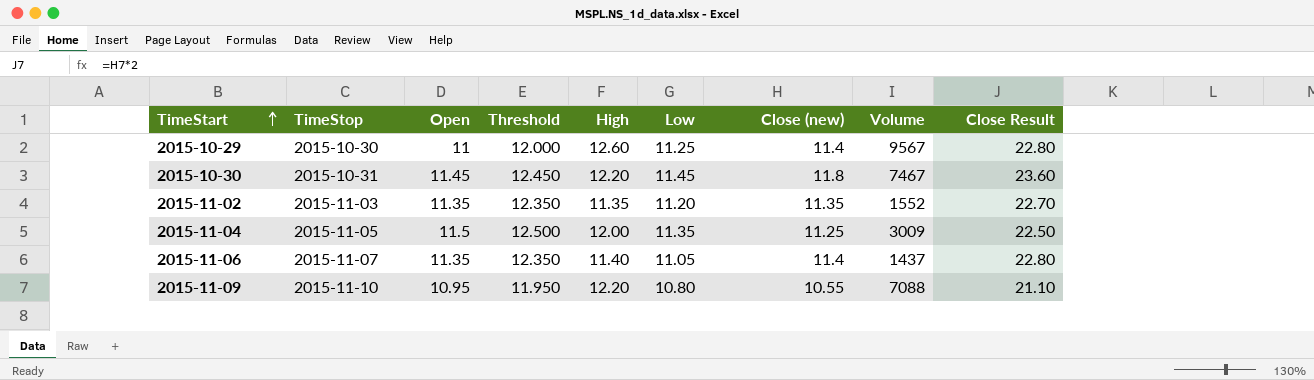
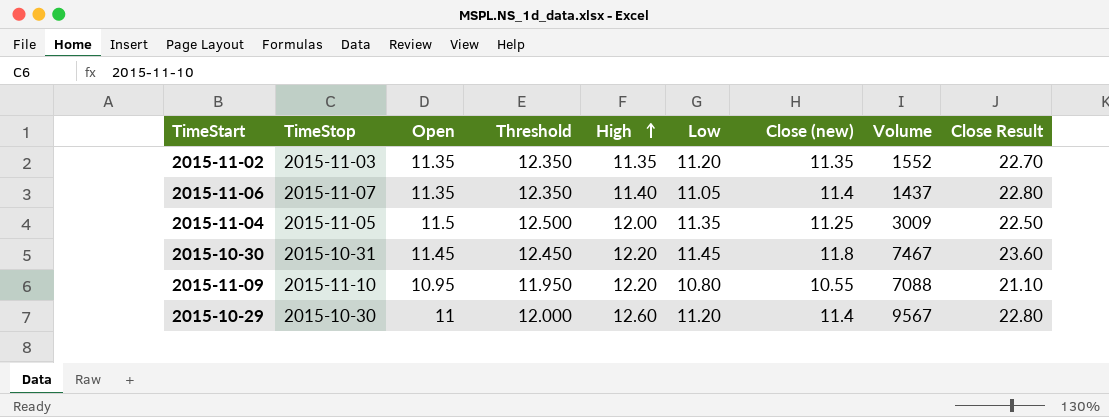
row order: TimeStart ascending -> High ascending
2015-10-29 | Low: 11.25 -> 11.20

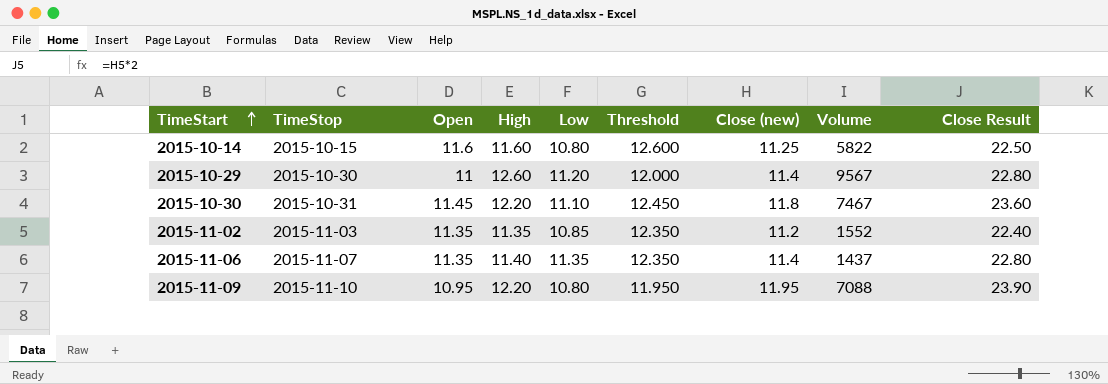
row order: High ascending -> TimeStart ascending
column Threshold | position: 4 -> 6
row 2015-11-04: 2015-11-05 | 11.5 | 12.500 | 12.00 | 11.35 | 11.25 | 3009 | 22.50 -> none
row 2015-10-14: none -> 2015-10-15 | 11.6 | 11.60 | 10.80 | 12.600 | 11.25 | 5822 | 22.50
2015-10-30 | Low: 11.45 -> 11.10
2015-11-02 | Low: 11.20 -> 10.85
2015-11-02 | Close (new): 11.35 -> 11.2
2015-11-02 | Close Result: 22.70 -> 22.40
2015-11-06 | Low: 11.05 -> 11.35
2015-11-09 | Close (new): 10.55 -> 11.95
2015-11-09 | Close Result: 21.10 -> 23.90

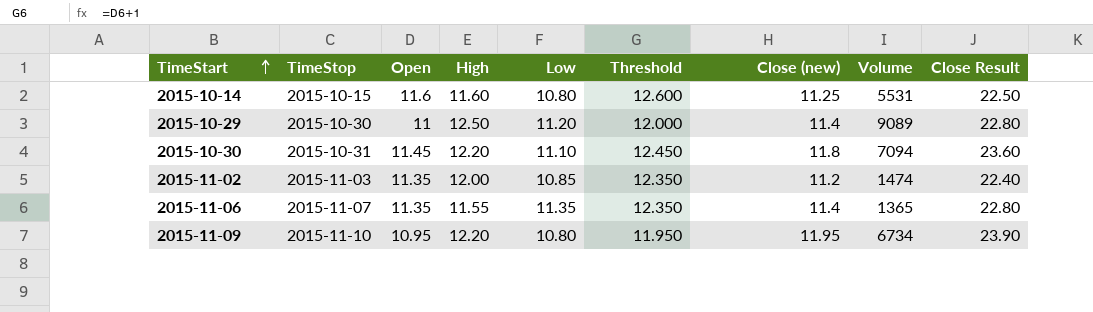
2015-10-14 | Volume: 5822 -> 5531
2015-10-29 | High: 12.60 -> 12.50
2015-10-29 | Volume: 9567 -> 9089
2015-10-30 | Volume: 7467 -> 7094
2015-11-02 | High: 11.35 -> 12.00
2015-11-02 | Volume: 1552 -> 1474
2015-11-06 | High: 11.40 -> 11.55
2015-11-06 | Volume: 1437 -> 1365
2015-11-09 | Volume: 7088 -> 6734

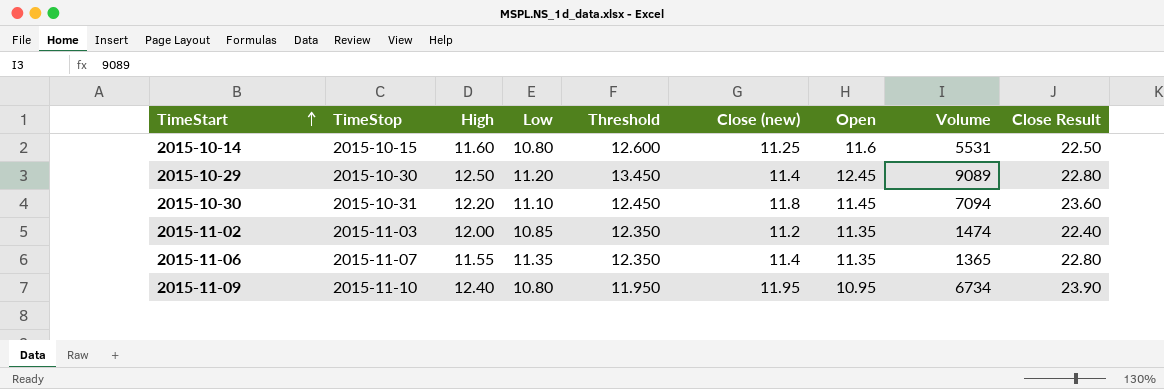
column Open | position: 3 -> 7
2015-10-29 | Threshold: 12.000 -> 13.450
2015-10-29 | Open: 11 -> 12.45
2015-11-09 | High: 12.20 -> 12.40

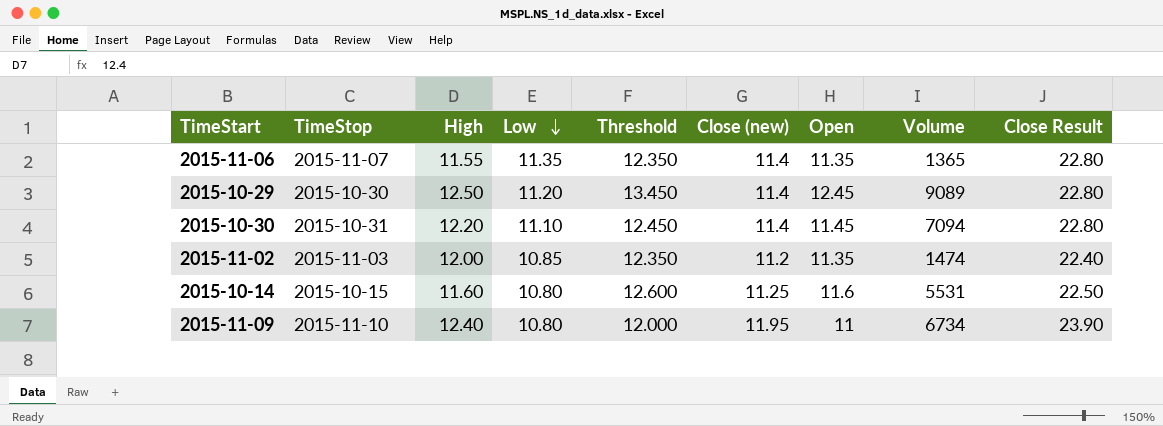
row order: TimeStart ascending -> Low descending
2015-10-30 | Close (new): 11.8 -> 11.4
2015-10-30 | Close Result: 23.60 -> 22.80
2015-11-09 | Threshold: 11.950 -> 12.000
2015-11-09 | Open: 10.95 -> 11

